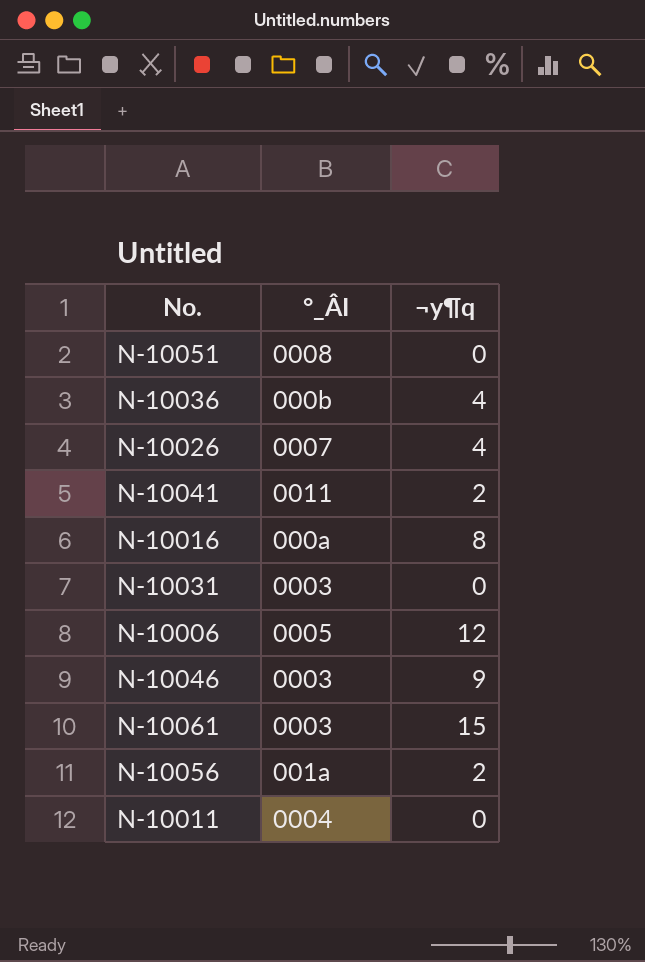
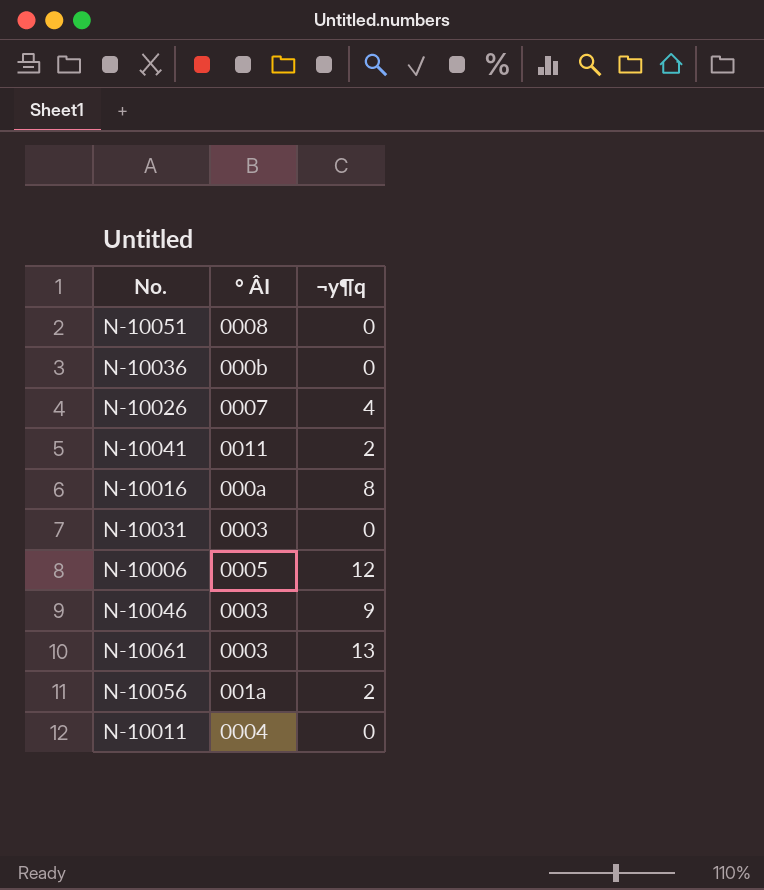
column name: °_ÂI -> ° ÂI
N-10036 | ¬y¶q: 4 -> 0
N-10061 | ¬y¶q: 15 -> 13

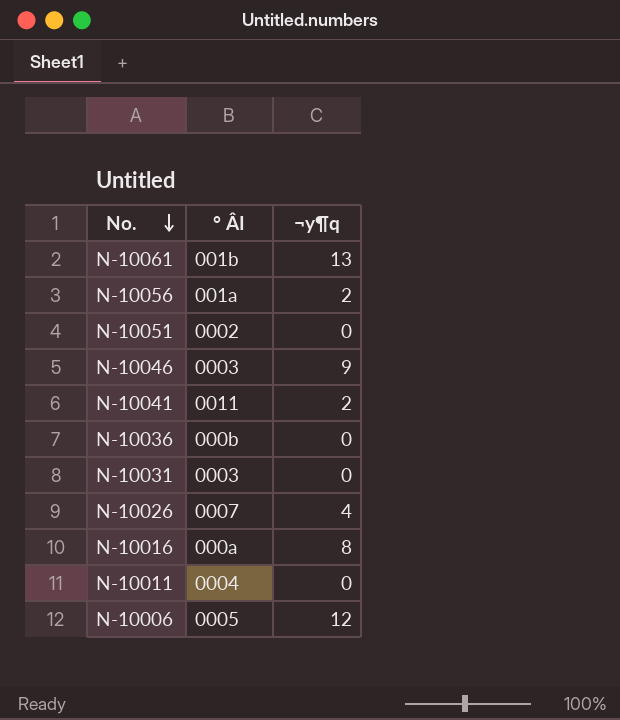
row order: none -> No. descending
N-10061 | ° ÂI: 0003 -> 001b
N-10051 | ° ÂI: 0008 -> 0002

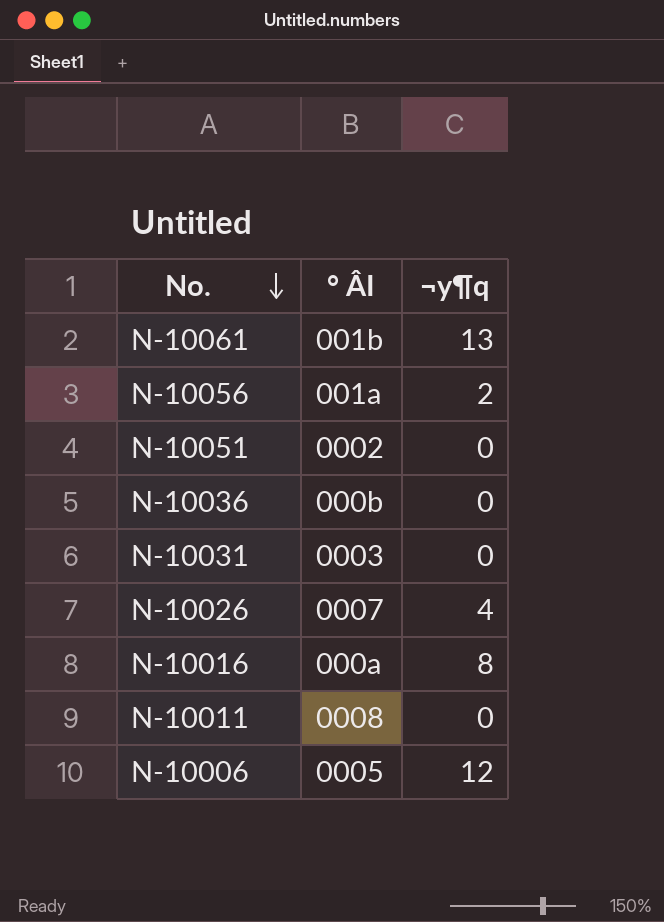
row N-10046: 0003 | 9 -> none
row N-10041: 0011 | 2 -> none
N-10011 | ° ÂI: 0004 -> 0008

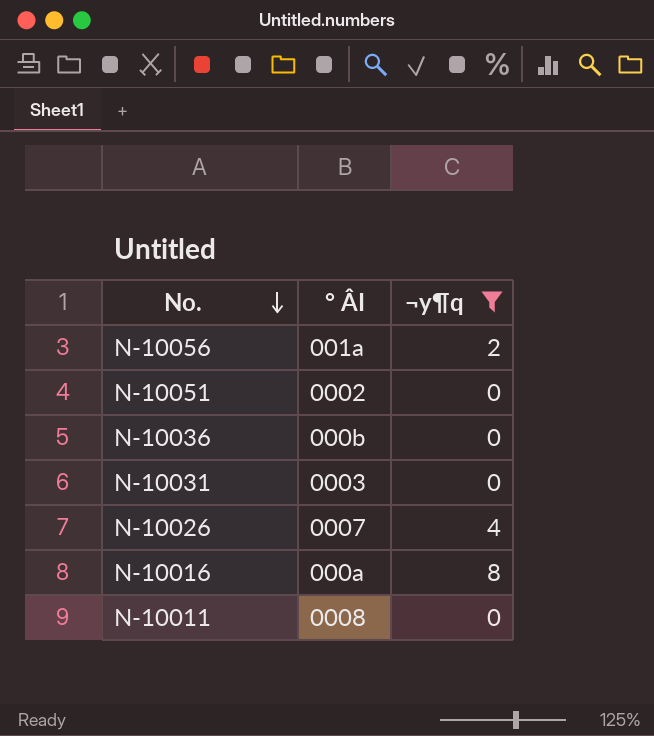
filter: none -> ¬y¶q <= 8

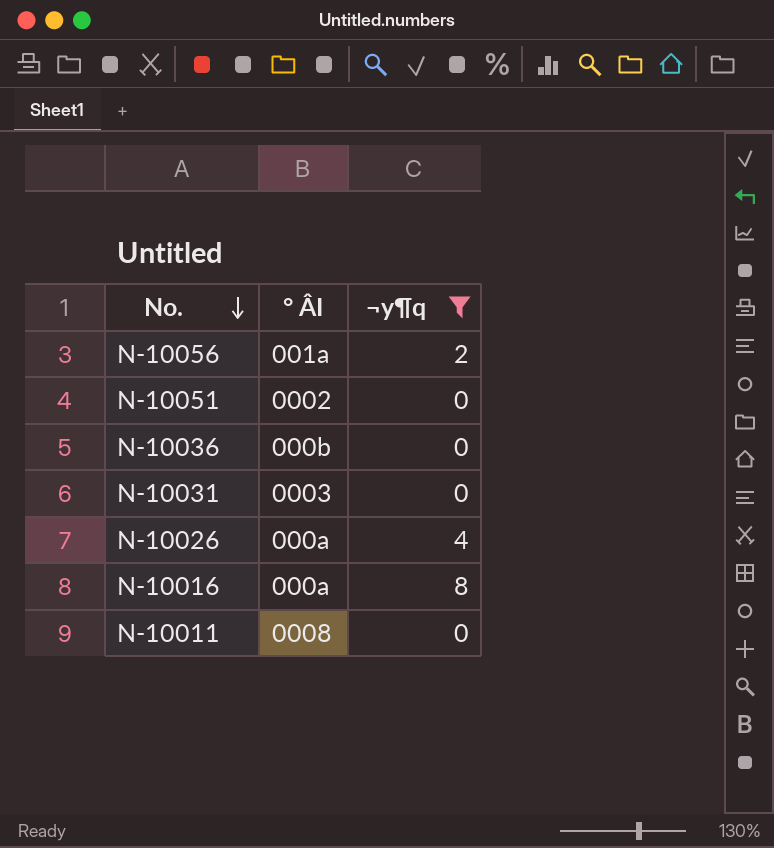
N-10026 | ° ÂI: 0007 -> 000a

